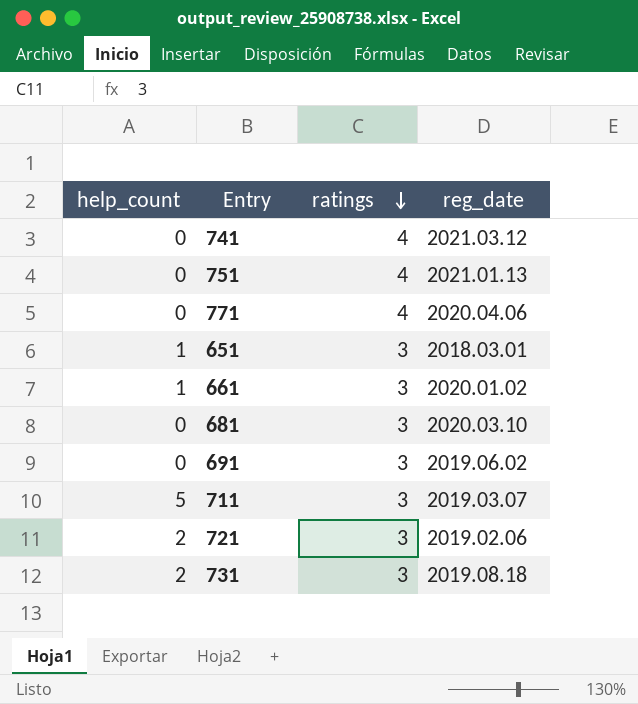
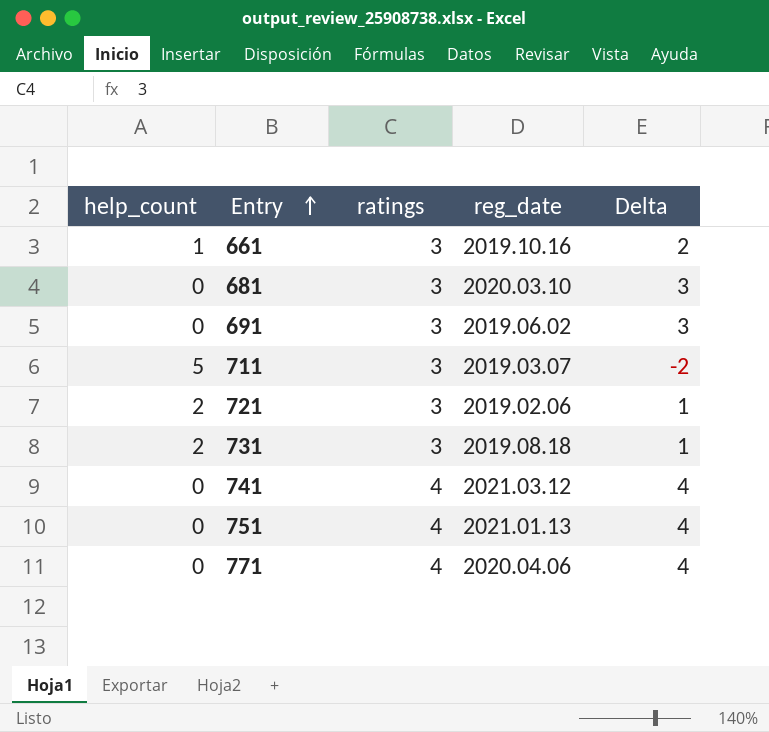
row order: ratings descending -> Entry ascending
column Delta | formula: none -> [ratings] - [help_count]
row 651: 1 | 3 | 2018.03.01 -> none
661 | reg_date: 2020.01.02 -> 2019.10.16

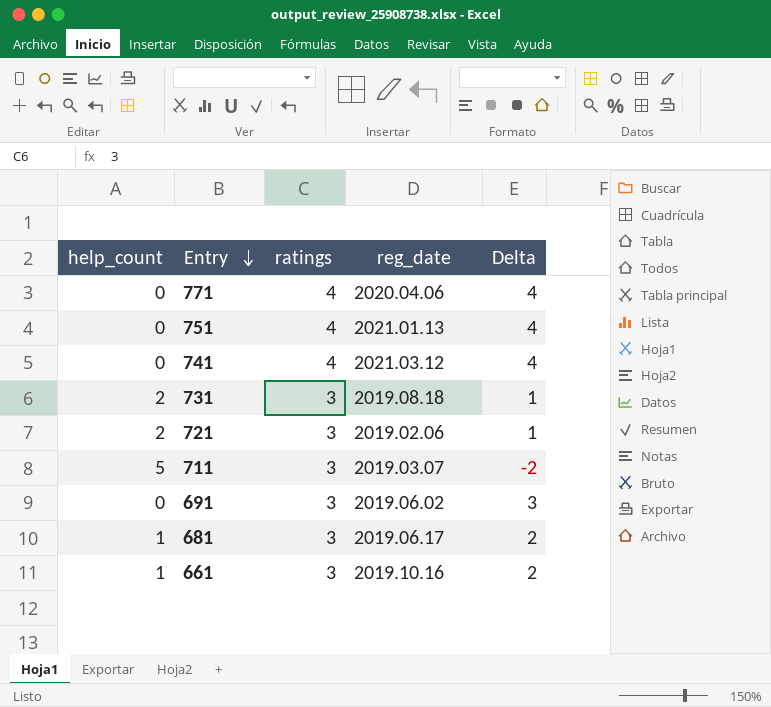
row order: Entry ascending -> Entry descending
681 | help_count: 0 -> 1
681 | reg_date: 2020.03.10 -> 2019.06.17
681 | Delta: 3 -> 2

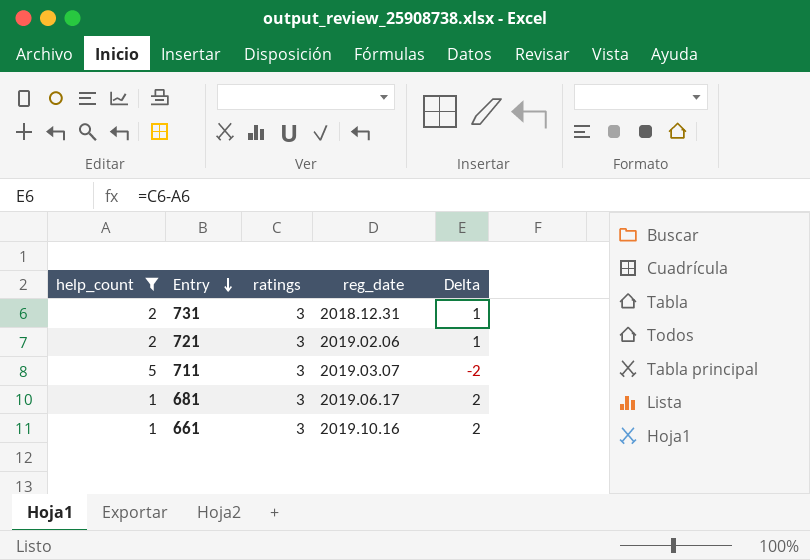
filter: none -> help_count != 0
731 | reg_date: 2019.08.18 -> 2018.12.31

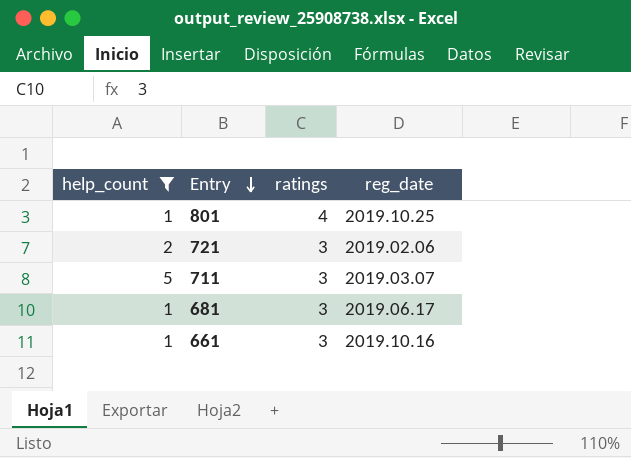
column Delta | formula: [ratings] - [help_count] -> none
row 731: 2 | 3 | 2018.12.31 | 1 -> none
row 801: none -> 1 | 4 | 2019.10.25

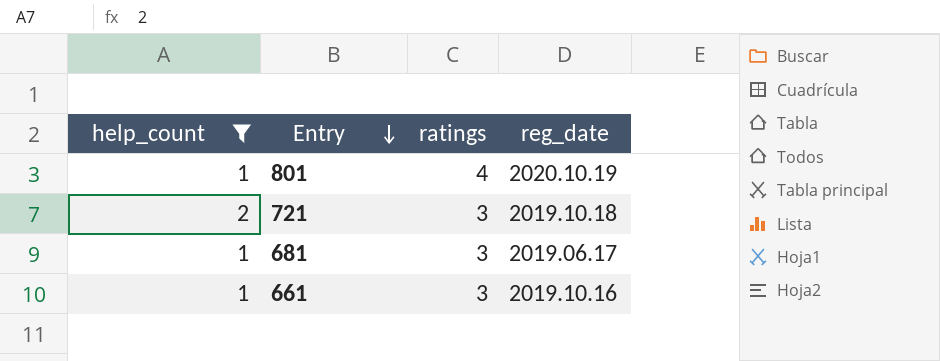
row 711: 5 | 3 | 2019.03.07 -> none
801 | reg_date: 2019.10.25 -> 2020.10.19
721 | reg_date: 2019.02.06 -> 2019.10.18

